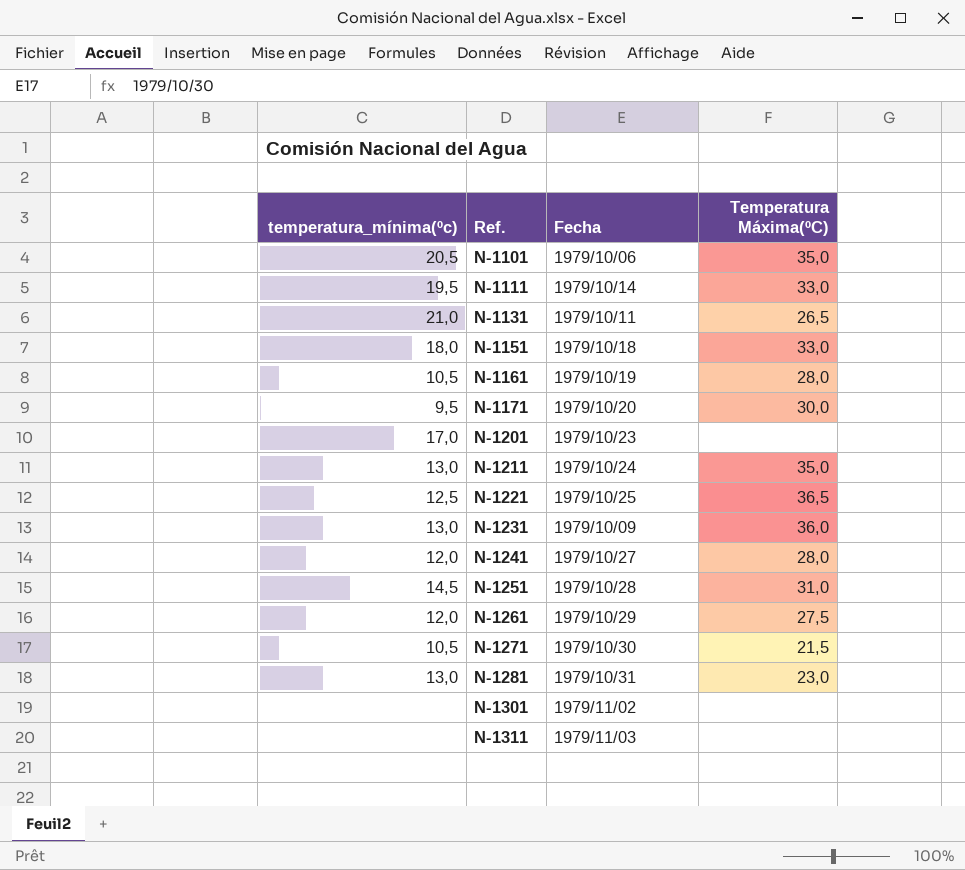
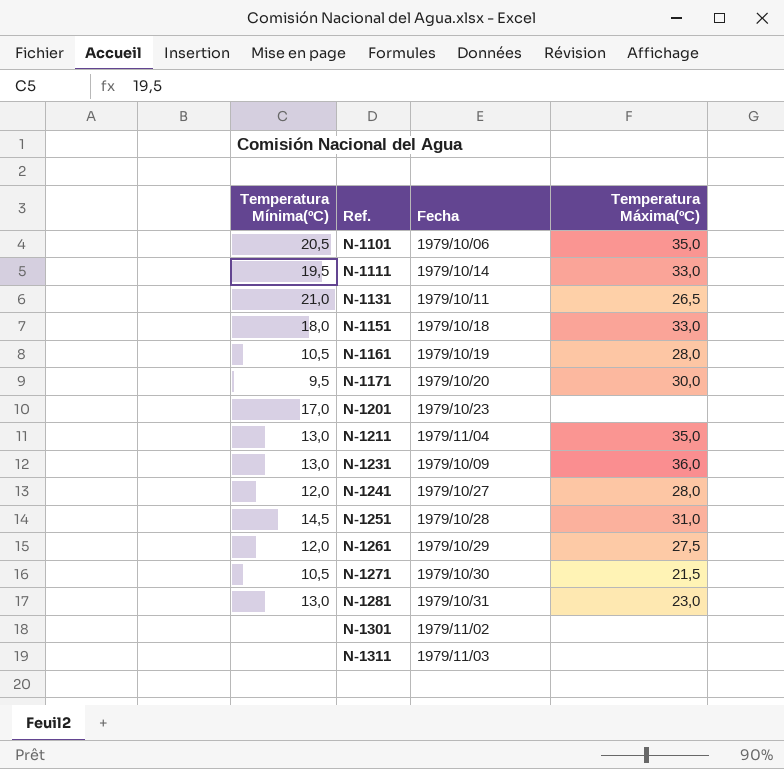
column name: temperatura_mínima(ºc) -> Temperatura Mínima(ºC)
row N-1221: 12,5 | 1979/10/25 | 36,5 -> none
N-1211 | Fecha: 1979/10/24 -> 1979/11/04

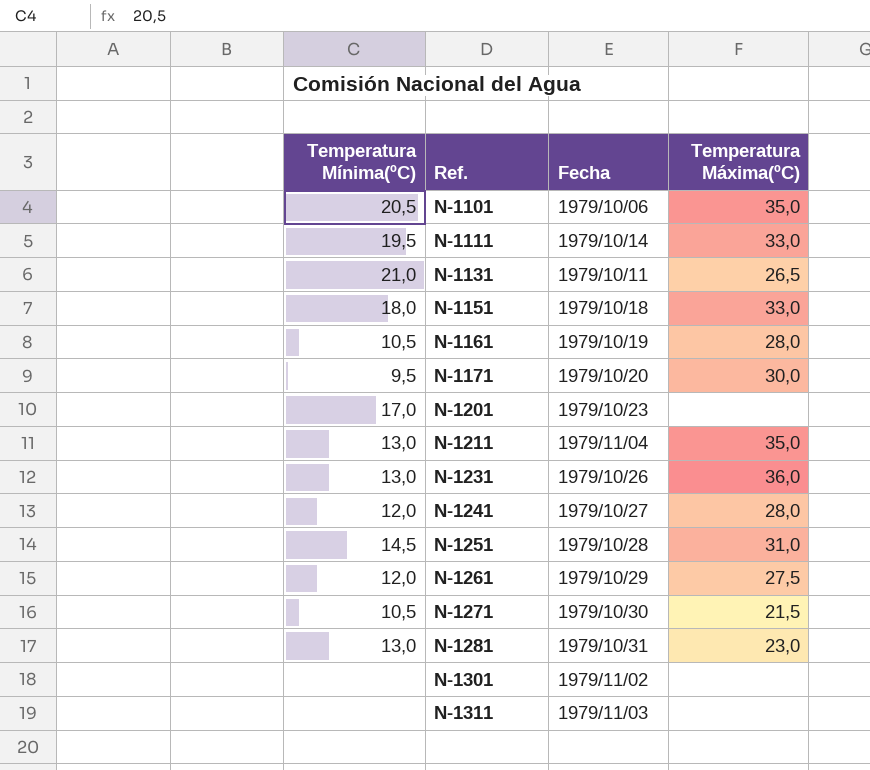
N-1231 | Fecha: 1979/10/09 -> 1979/10/26

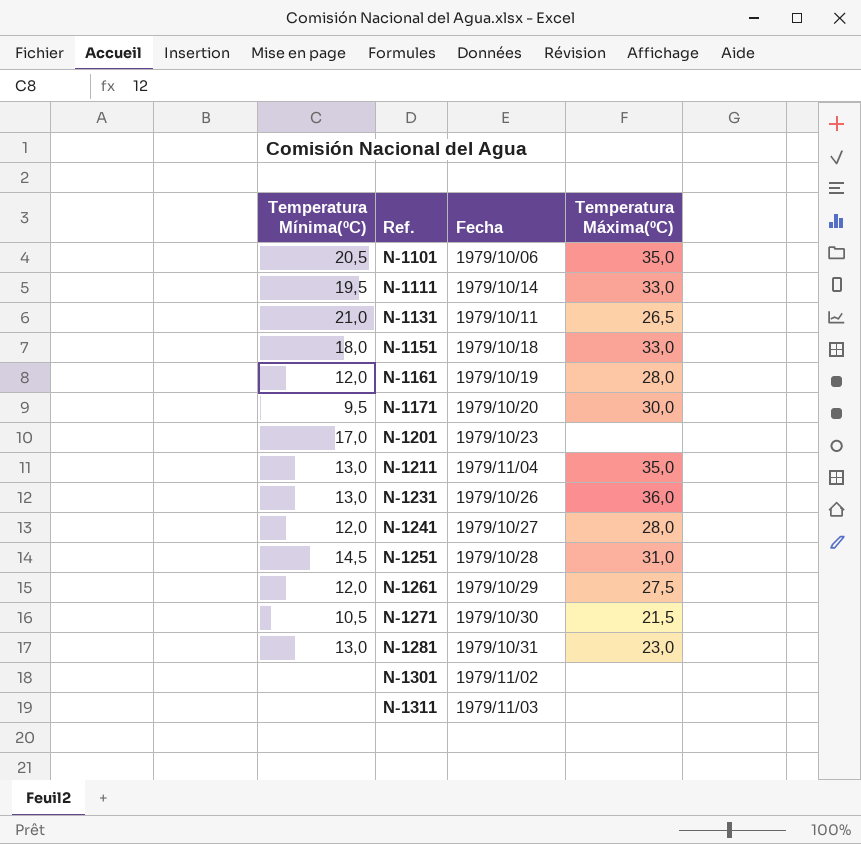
N-1161 | Temperatura Mínima(ºC): 10,5 -> 12,0

